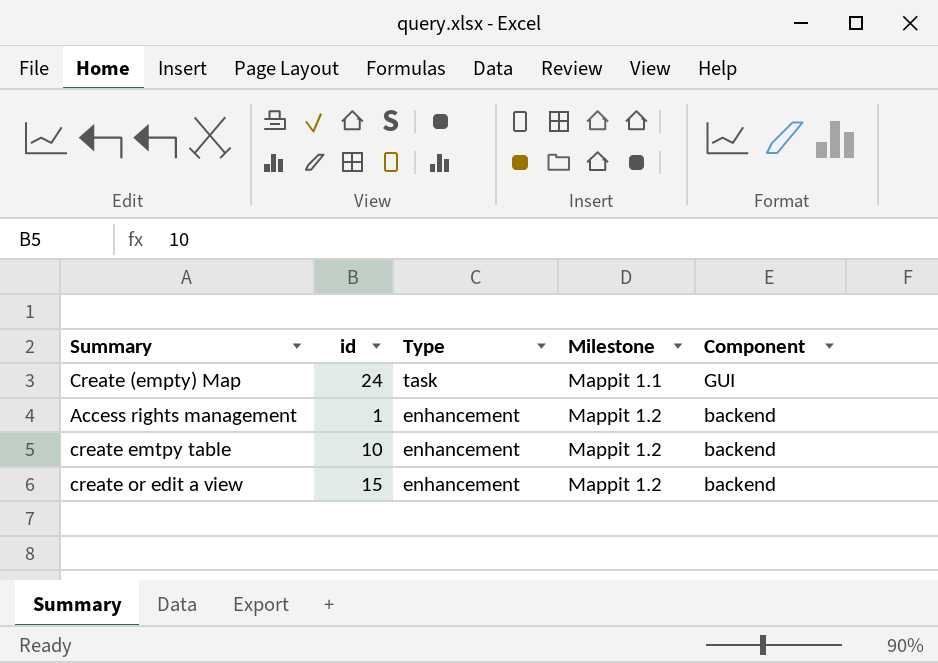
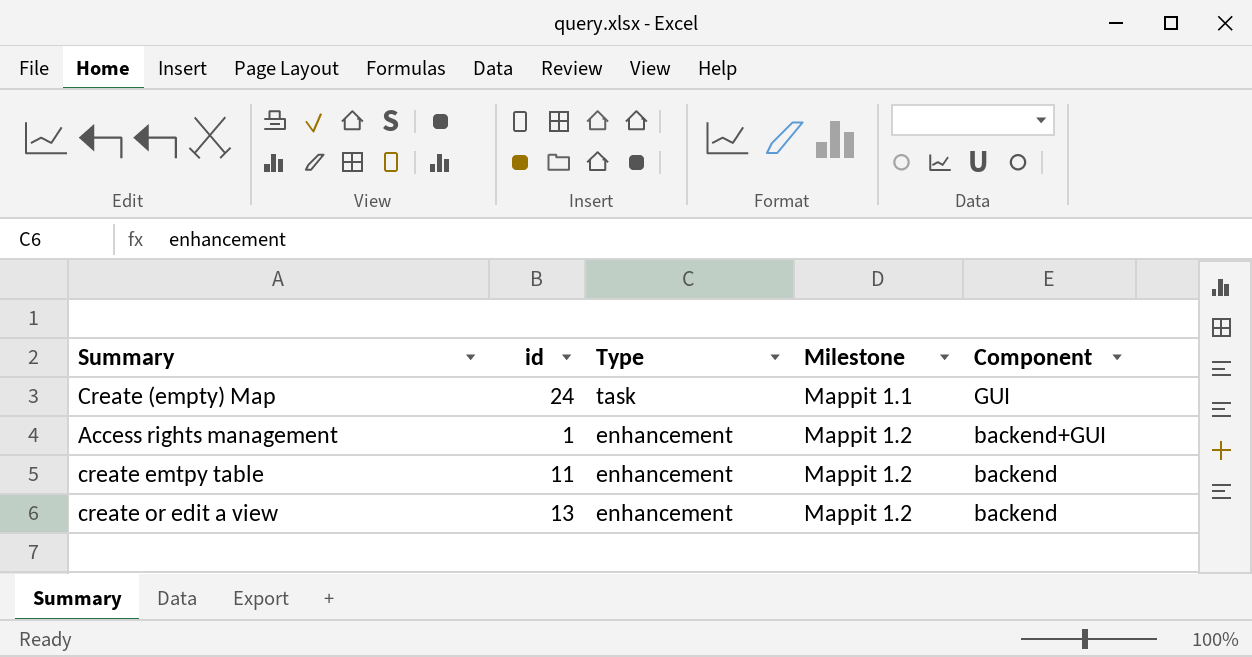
Access rights management | Component: backend -> backend+GUI
create emtpy table | id: 10 -> 11
create or edit a view | id: 15 -> 13

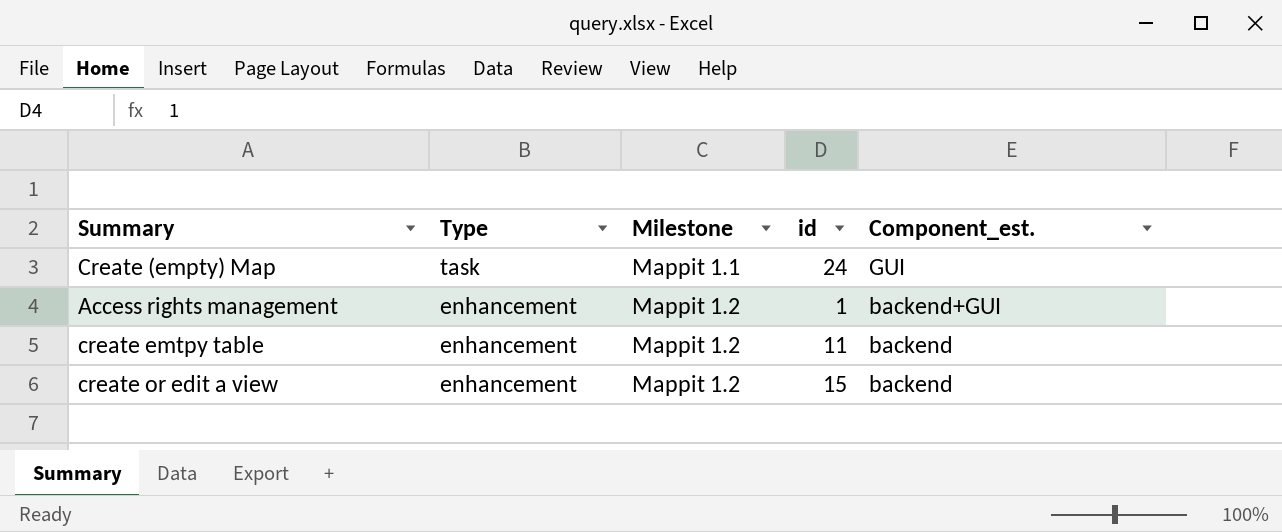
column id | position: 2 -> 4
column name: Component -> Component_est.
create or edit a view | id: 13 -> 15

